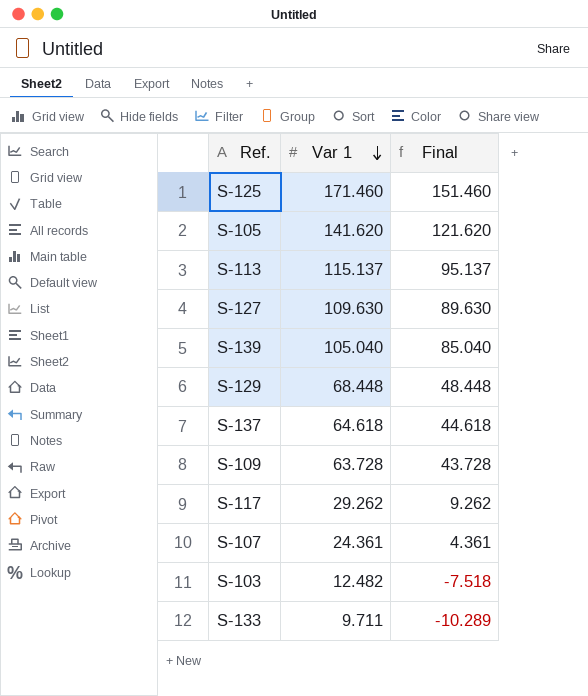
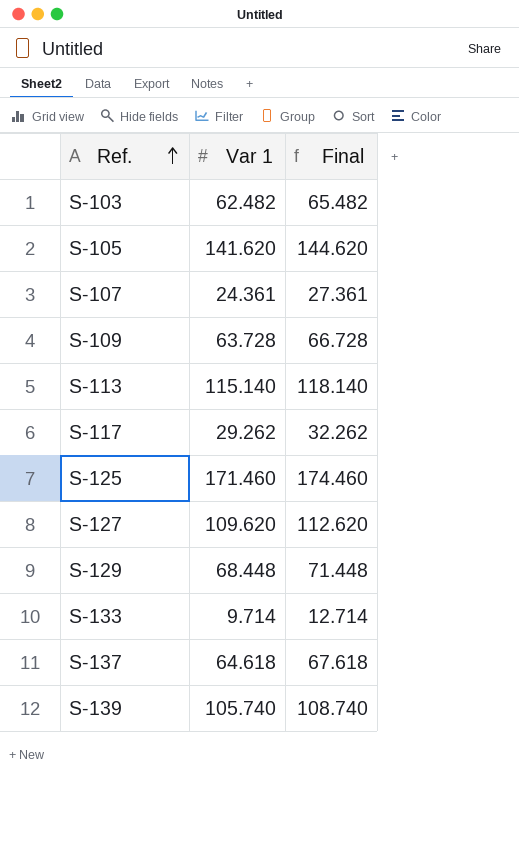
row order: Var 1 descending -> Ref. ascending
column Final | formula: [Var 1] - 20 -> [Var 1] + 3
S-103 | Var 1: 12.482 -> 62.482
S-113 | Var 1: 115.137 -> 115.140
S-127 | Var 1: 109.630 -> 109.620
S-133 | Var 1: 9.711 -> 9.714
S-139 | Var 1: 105.040 -> 105.740

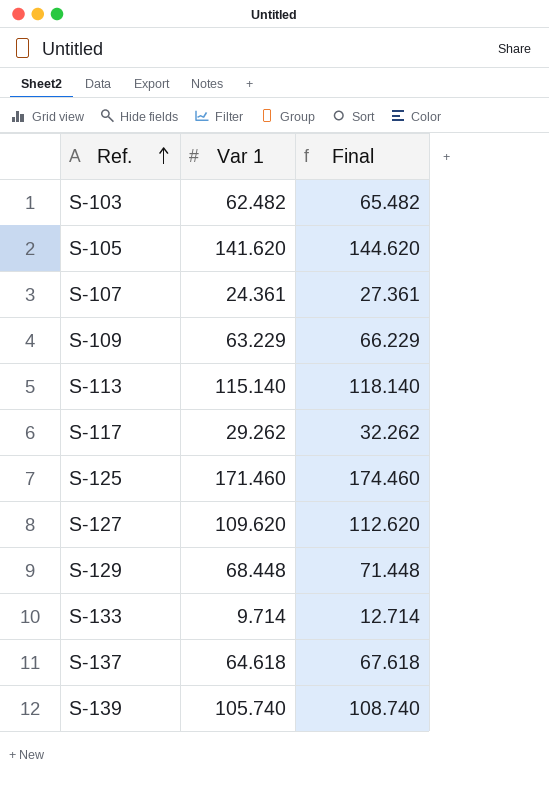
S-109 | Var 1: 63.728 -> 63.229
S-109 | Final: 66.728 -> 66.229

